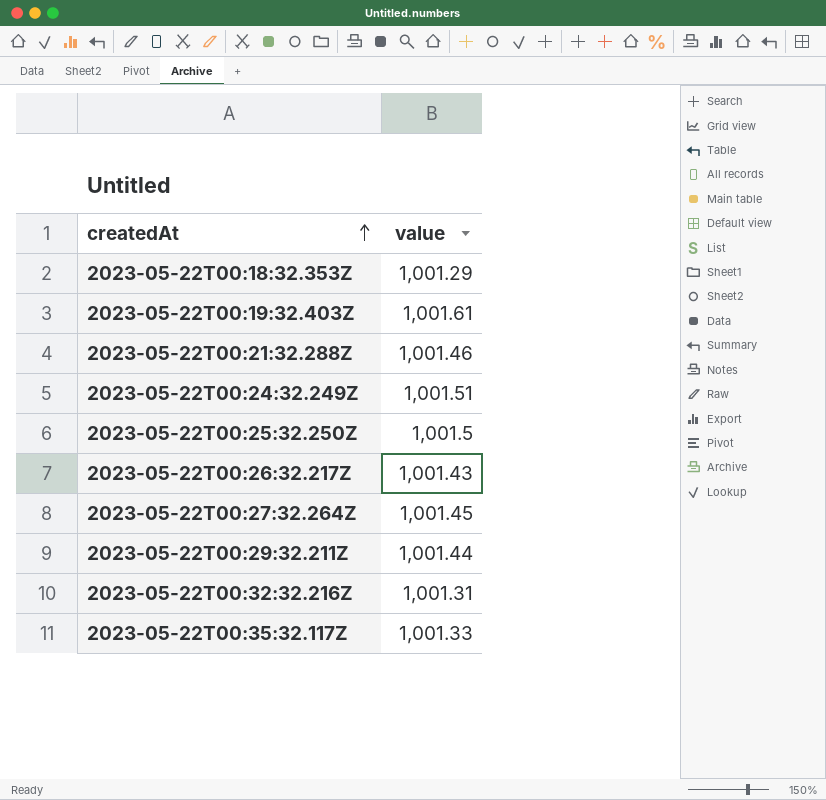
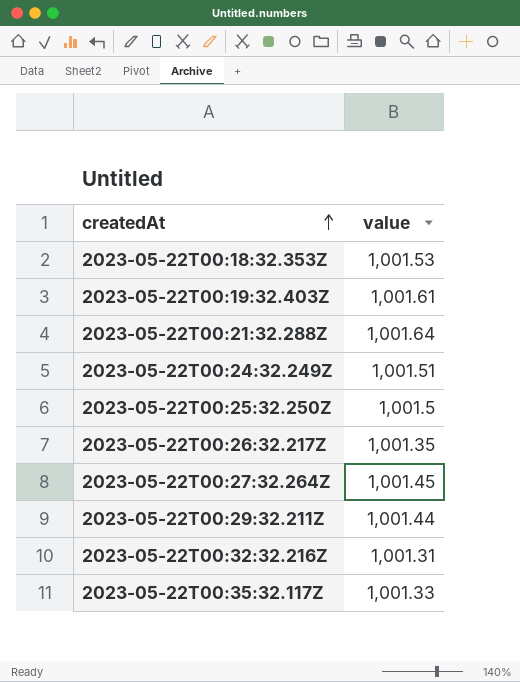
2023-05-22T00:18:32.353Z | value: 1,001.29 -> 1,001.53
2023-05-22T00:21:32.288Z | value: 1,001.46 -> 1,001.64
2023-05-22T00:26:32.217Z | value: 1,001.43 -> 1,001.35

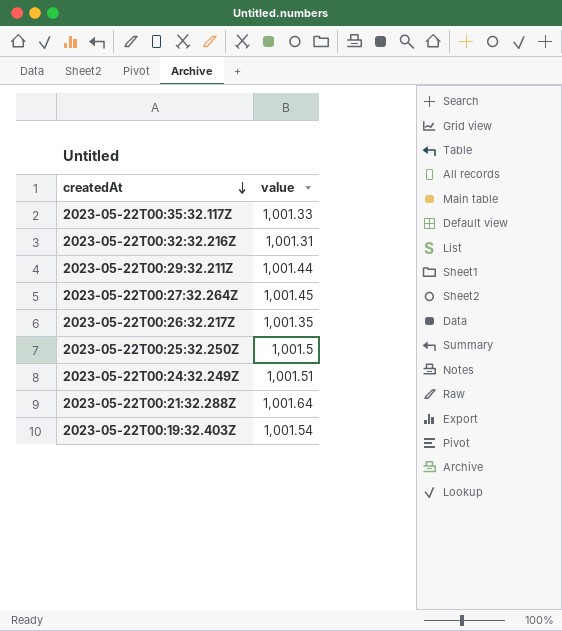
row order: createdAt ascending -> createdAt descending
row 2023-05-22T00:18:32.353Z: 1,001.53 -> none
2023-05-22T00:19:32.403Z | value: 1,001.61 -> 1,001.54

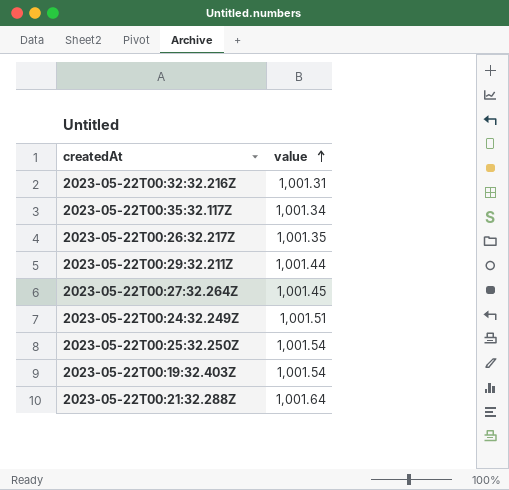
row order: createdAt descending -> value ascending
2023-05-22T00:35:32.117Z | value: 1,001.33 -> 1,001.34
2023-05-22T00:25:32.250Z | value: 1,001.5 -> 1,001.54

